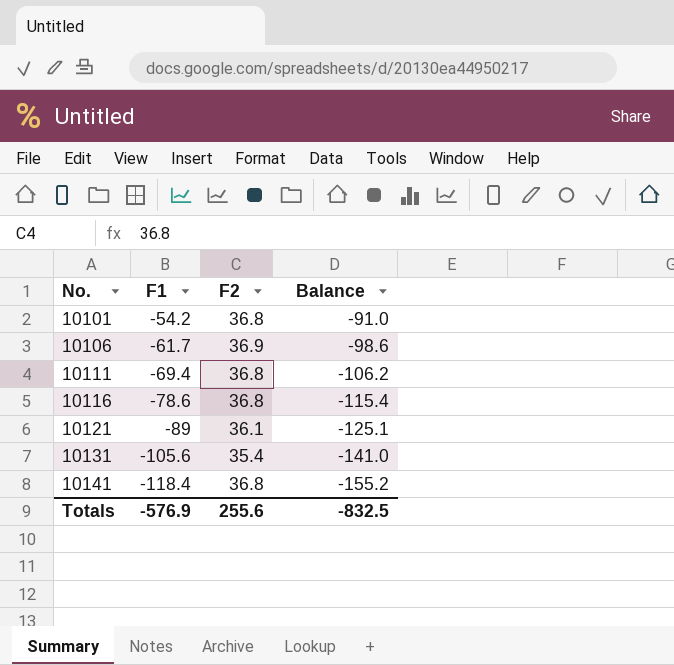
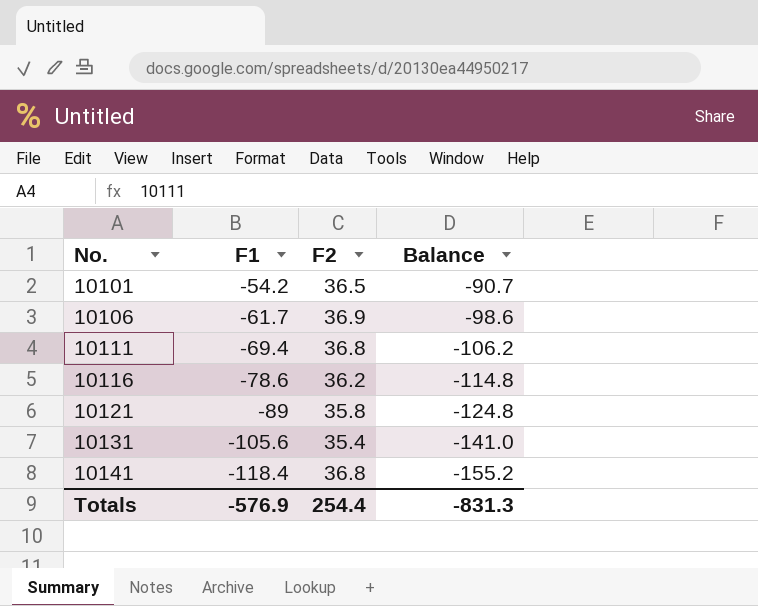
10101 | F2: 36.8 -> 36.5
10101 | Balance: -91.0 -> -90.7
10116 | F2: 36.8 -> 36.2
10116 | Balance: -115.4 -> -114.8
10121 | F2: 36.1 -> 35.8
10121 | Balance: -125.1 -> -124.8
Totals | F2: 255.6 -> 254.4
Totals | Balance: -832.5 -> -831.3

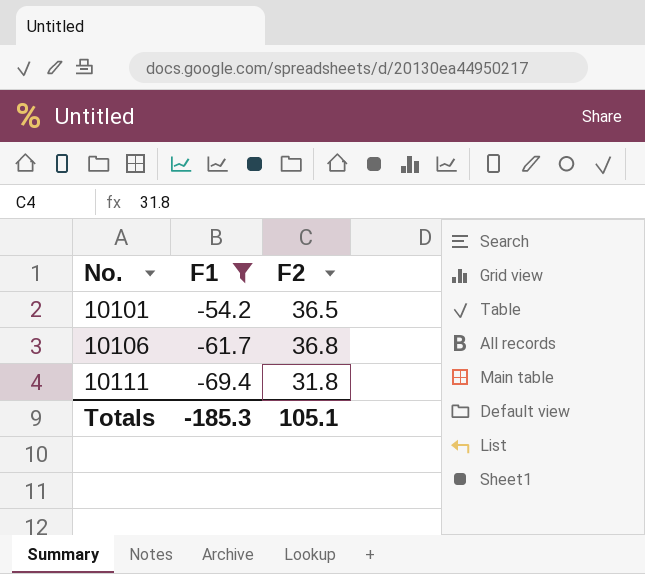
filter: none -> F1 >= -69.4
column Balance | formula: [F1] - [F2] -> none
10106 | F2: 36.9 -> 36.8
10111 | F2: 36.8 -> 31.8
Totals | F1: -576.9 -> -185.3
Totals | F2: 254.4 -> 105.1

